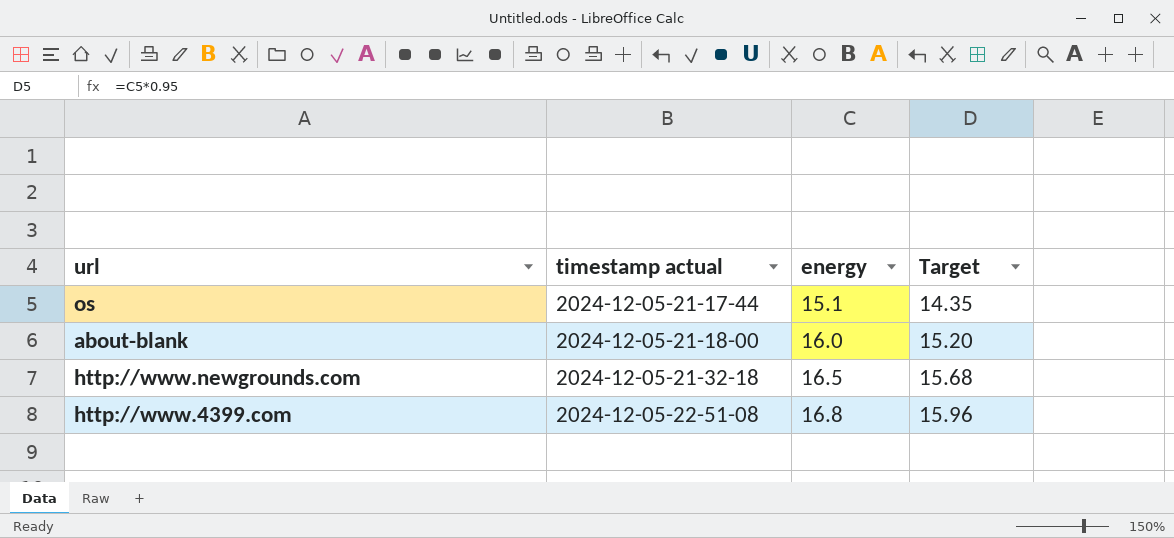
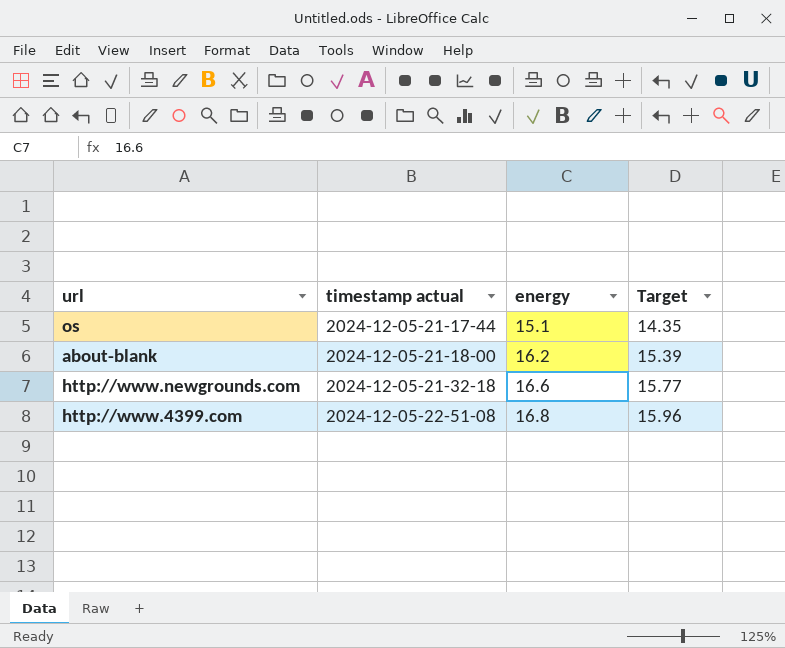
about-blank | energy: 16.0 -> 16.2
about-blank | Target: 15.20 -> 15.39
http://www.newgrounds.com | energy: 16.5 -> 16.6
http://www.newgrounds.com | Target: 15.68 -> 15.77

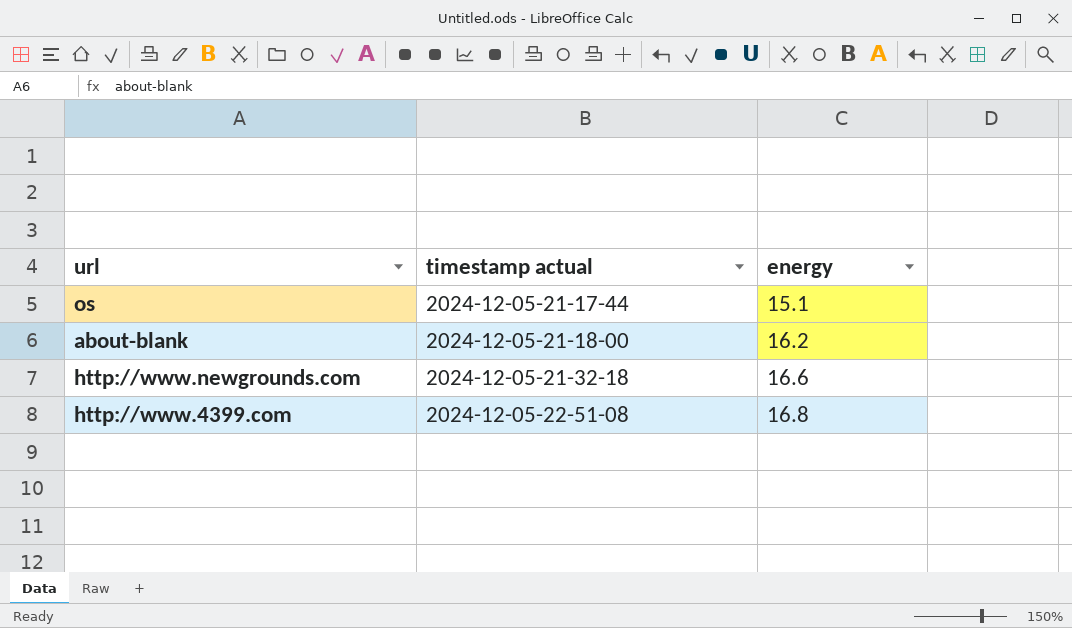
column Target | formula: [energy] * 0.95 -> none

